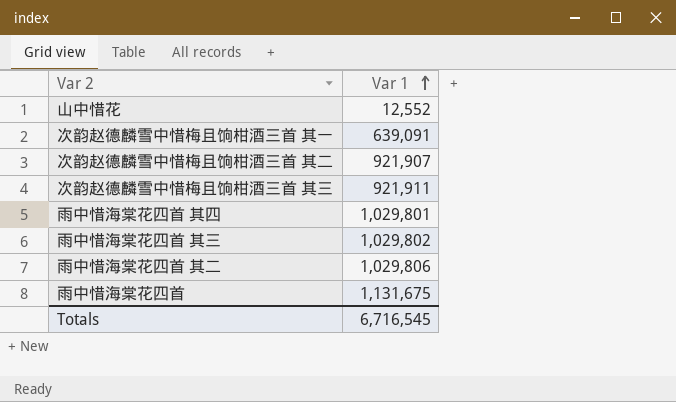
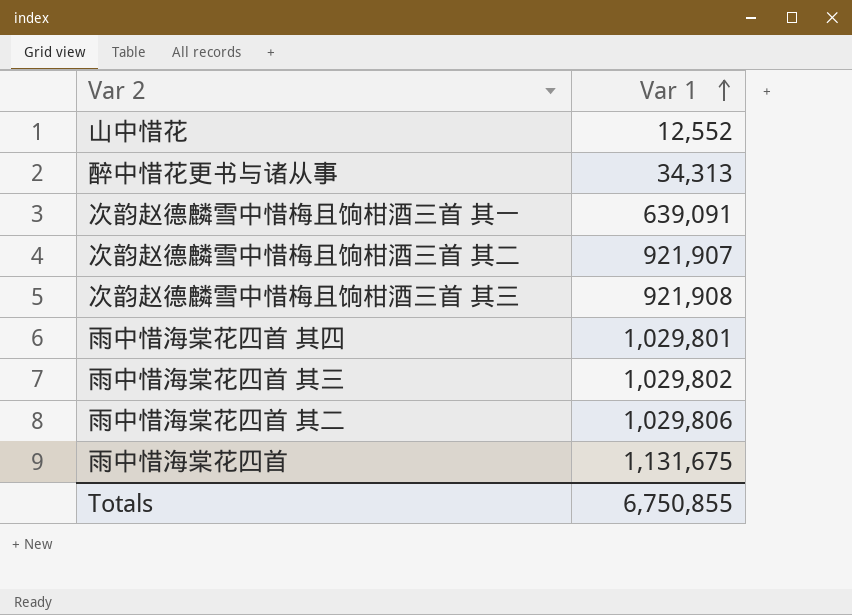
row 醉中惜花更书与诸从事: none -> 34,313
次韵赵德麟雪中惜梅且饷柑酒三首 其三 | Var 1: 921,911 -> 921,908
Totals | Var 1: 6,716,545 -> 6,750,855

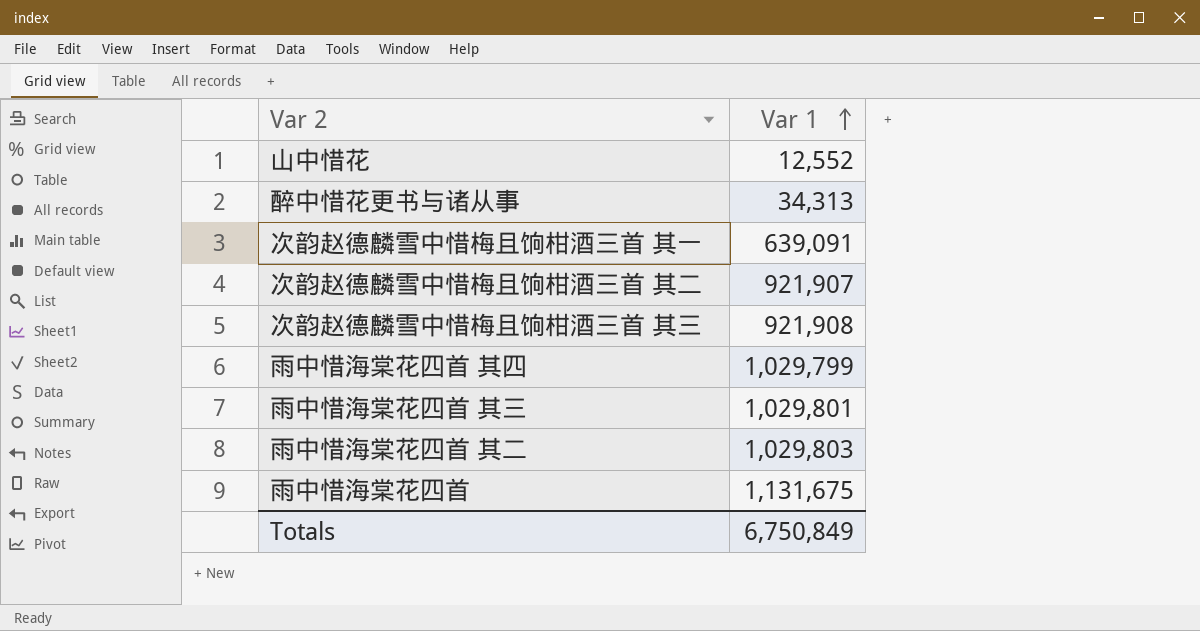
雨中惜海棠花四首 其四 | Var 1: 1,029,801 -> 1,029,799
雨中惜海棠花四首 其三 | Var 1: 1,029,802 -> 1,029,801
雨中惜海棠花四首 其二 | Var 1: 1,029,806 -> 1,029,803
Totals | Var 1: 6,750,855 -> 6,750,849

